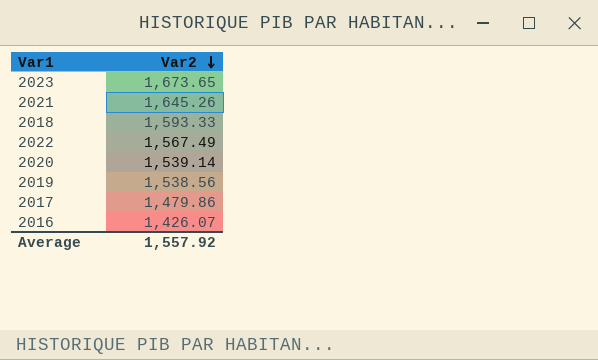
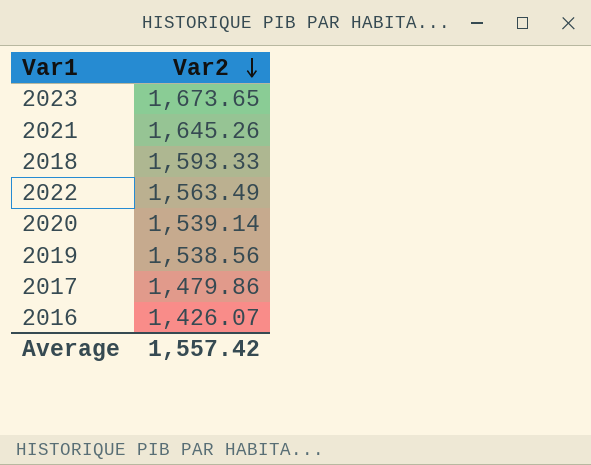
2022 | Var2: 1,567.49 -> 1,563.49
Average | Var2: 1,557.92 -> 1,557.42

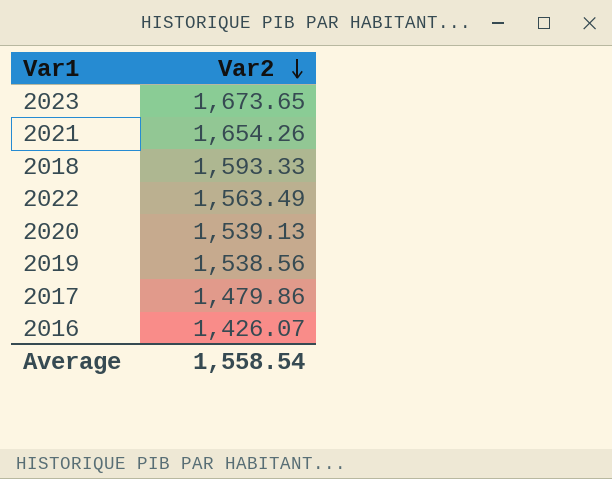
2021 | Var2: 1,645.26 -> 1,654.26
2020 | Var2: 1,539.14 -> 1,539.13
Average | Var2: 1,557.42 -> 1,558.54

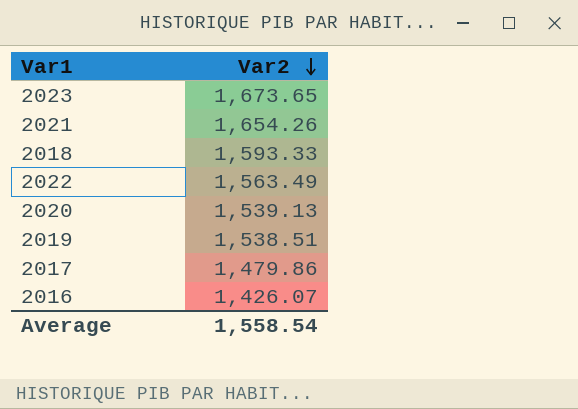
2019 | Var2: 1,538.56 -> 1,538.51

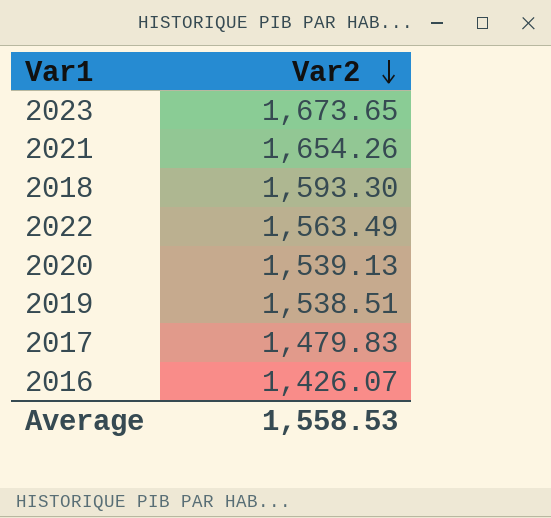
2018 | Var2: 1,593.33 -> 1,593.30
2017 | Var2: 1,479.86 -> 1,479.83
Average | Var2: 1,558.54 -> 1,558.53

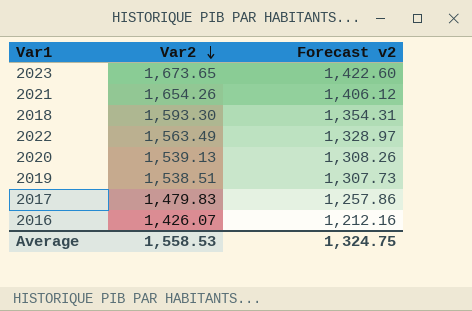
column Forecast v2 | formula: none -> [Var2] * 0.85

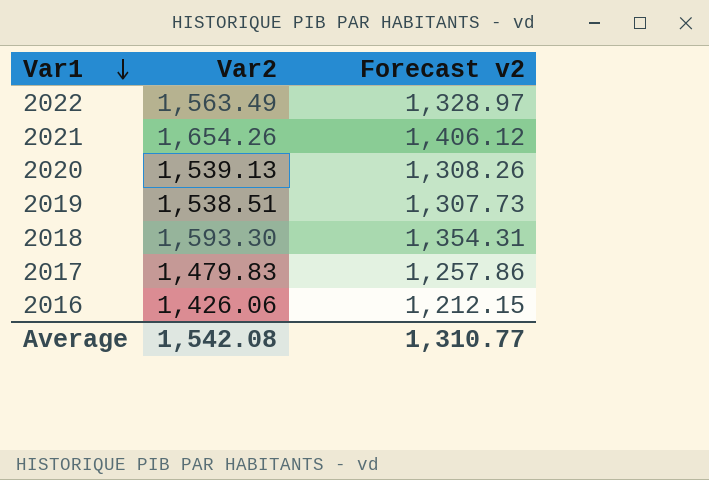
row order: Var2 descending -> Var1 descending
row 2023: 1,673.65 | 1,422.60 -> none
2016 | Var2: 1,426.07 -> 1,426.06
2016 | Forecast v2: 1,212.16 -> 1,212.15
Average | Var2: 1,558.53 -> 1,542.08
Average | Forecast v2: 1,324.75 -> 1,310.77

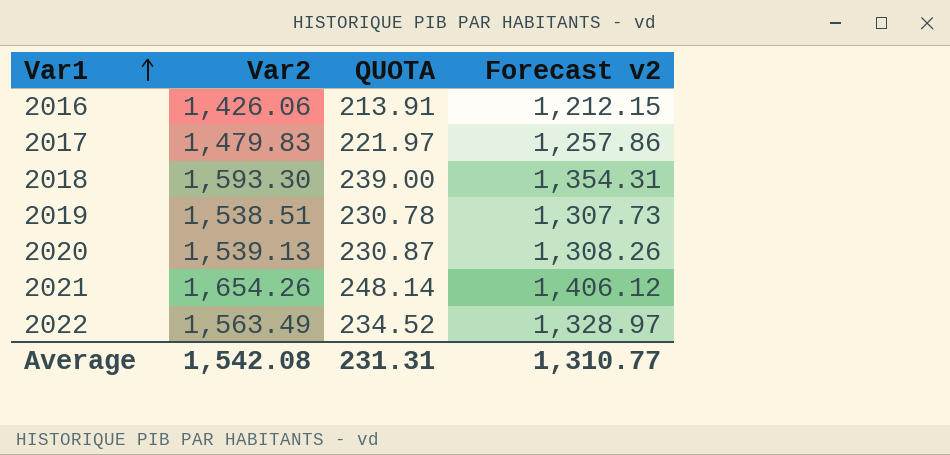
row order: Var1 descending -> Var1 ascending
column QUOTA | formula: none -> [Var2] * 0.15

